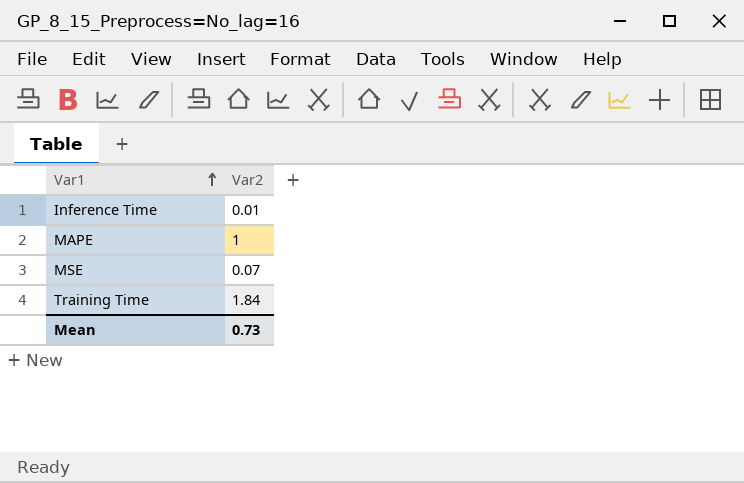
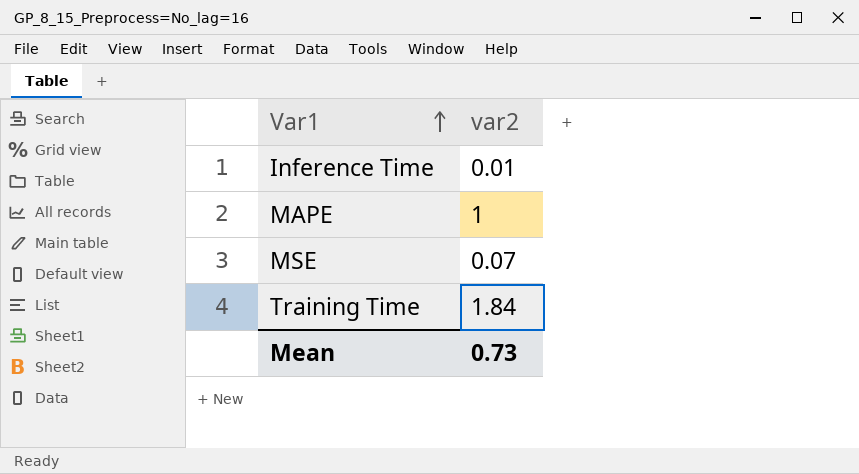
column name: Var2 -> var2

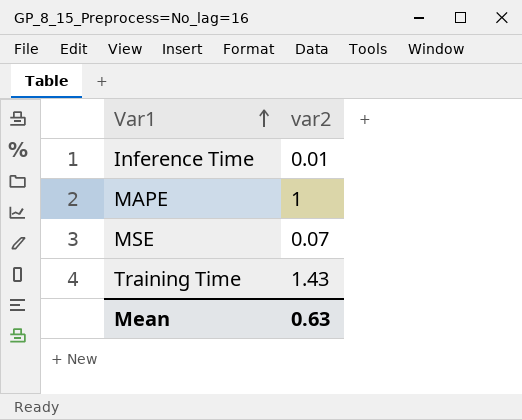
Training Time | var2: 1.84 -> 1.43
Mean | var2: 0.73 -> 0.63

